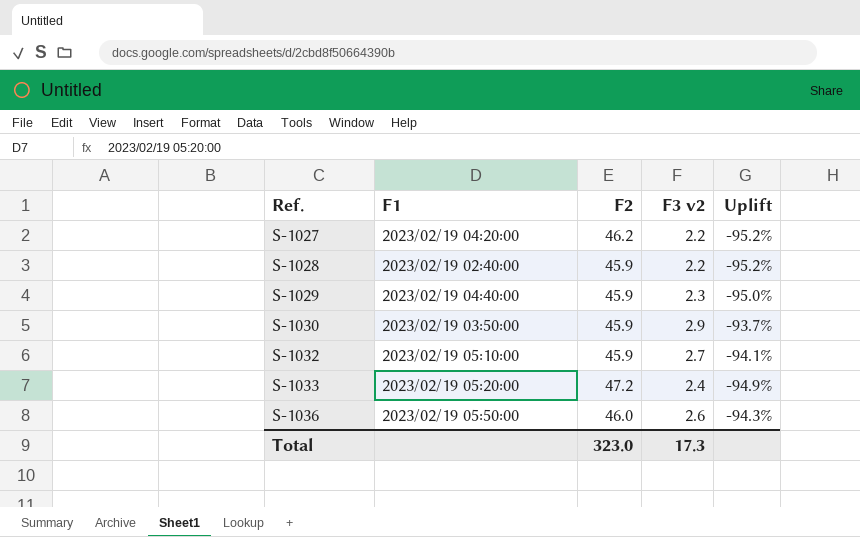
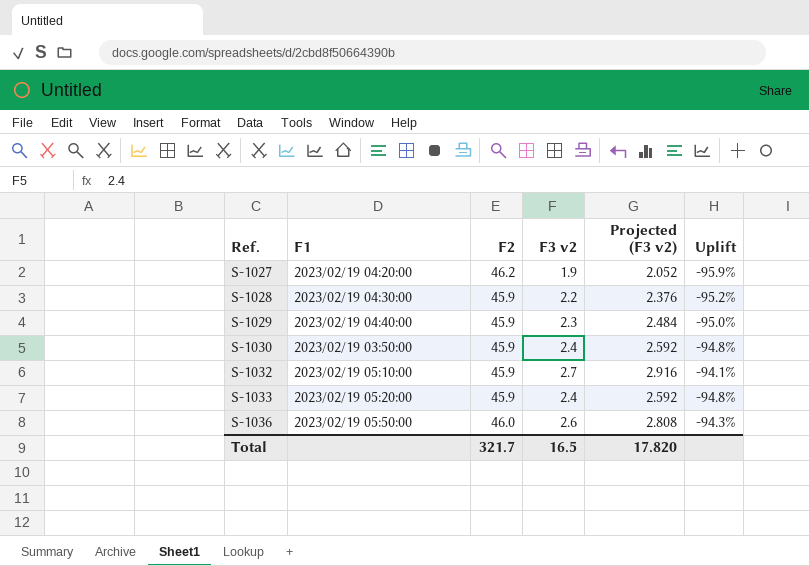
column Projected (F3 v2) | formula: none -> [F3 v2] * 1.08
S-1027 | F3 v2: 2.2 -> 1.9
S-1027 | Uplift: -95.2% -> -95.9%
S-1028 | F1: 2023/02/19 02:40:00 -> 2023/02/19 04:30:00
S-1030 | F3 v2: 2.9 -> 2.4
S-1030 | Uplift: -93.7% -> -94.8%
S-1033 | F2: 47.2 -> 45.9
S-1033 | Uplift: -94.9% -> -94.8%
Total | F2: 323.0 -> 321.7
Total | F3 v2: 17.3 -> 16.5

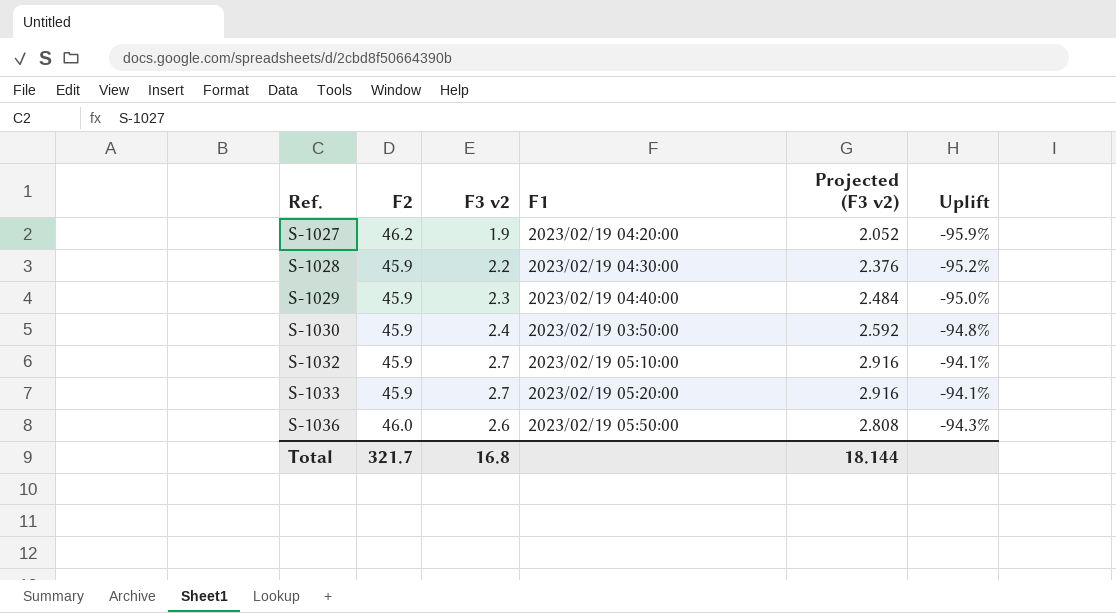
column F1 | position: 2 -> 4
S-1033 | F3 v2: 2.4 -> 2.7
S-1033 | Projected (F3 v2): 2.592 -> 2.916
S-1033 | Uplift: -94.8% -> -94.1%
Total | F3 v2: 16.5 -> 16.8
Total | Projected (F3 v2): 17.820 -> 18.144

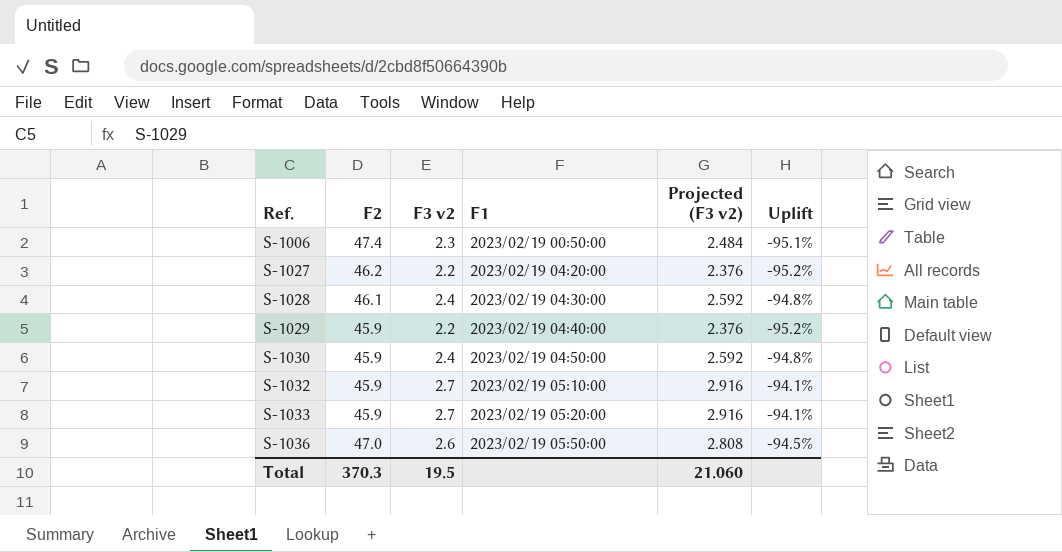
row S-1006: none -> 47.4 | 2.3 | 2023/02/19 00:50:00 | 2.484 | -95.1%
S-1027 | F3 v2: 1.9 -> 2.2
S-1027 | Projected (F3 v2): 2.052 -> 2.376
S-1027 | Uplift: -95.9% -> -95.2%
S-1028 | F2: 45.9 -> 46.1
S-1028 | F3 v2: 2.2 -> 2.4
S-1028 | Projected (F3 v2): 2.376 -> 2.592
S-1028 | Uplift: -95.2% -> -94.8%
S-1029 | F3 v2: 2.3 -> 2.2
S-1029 | Projected (F3 v2): 2.484 -> 2.376
S-1029 | Uplift: -95.0% -> -95.2%
S-1030 | F1: 2023/02/19 03:50:00 -> 2023/02/19 04:50:00
S-1036 | F2: 46.0 -> 47.0
S-1036 | Uplift: -94.3% -> -94.5%
Total | F2: 321.7 -> 370.3
Total | F3 v2: 16.8 -> 19.5
Total | Projected (F3 v2): 18.144 -> 21.060

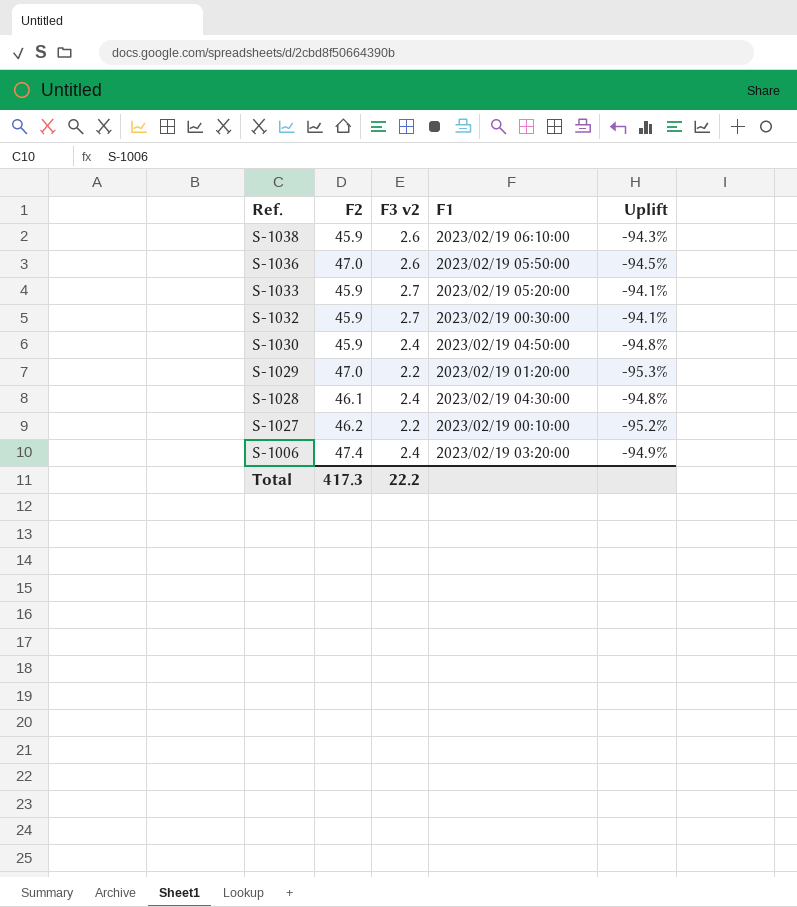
row order: Ref. ascending -> Ref. descending
column Projected (F3 v2) | formula: [F3 v2] * 1.08 -> none
row S-1038: none -> 45.9 | 2.6 | 2023/02/19 06:10:00 | -94.3%
S-1032 | F1: 2023/02/19 05:10:00 -> 2023/02/19 00:30:00
S-1029 | F2: 45.9 -> 47.0
S-1029 | F1: 2023/02/19 04:40:00 -> 2023/02/19 01:20:00
S-1029 | Uplift: -95.2% -> -95.3%
S-1027 | F1: 2023/02/19 04:20:00 -> 2023/02/19 00:10:00
S-1006 | F3 v2: 2.3 -> 2.4
S-1006 | F1: 2023/02/19 00:50:00 -> 2023/02/19 03:20:00
S-1006 | Uplift: -95.1% -> -94.9%
Total | F2: 370.3 -> 417.3
Total | F3 v2: 19.5 -> 22.2

